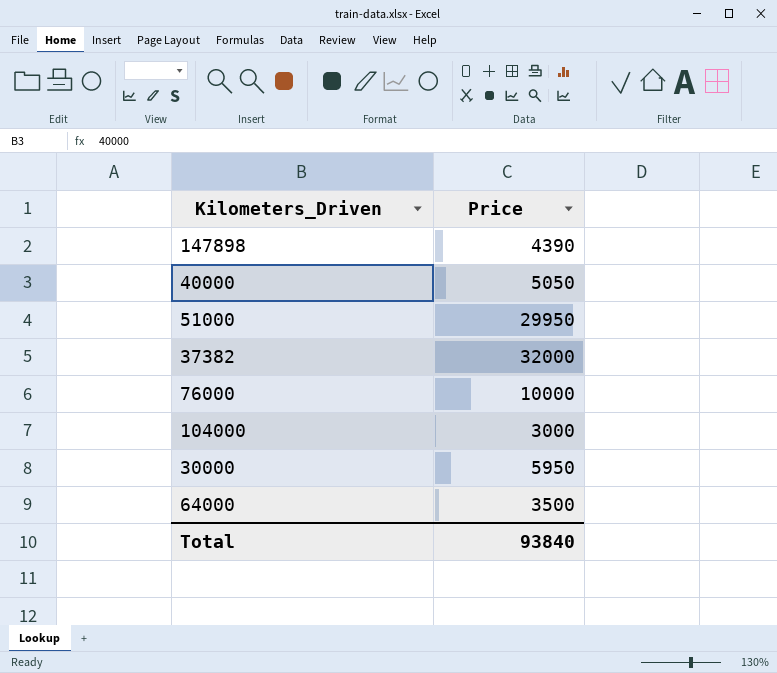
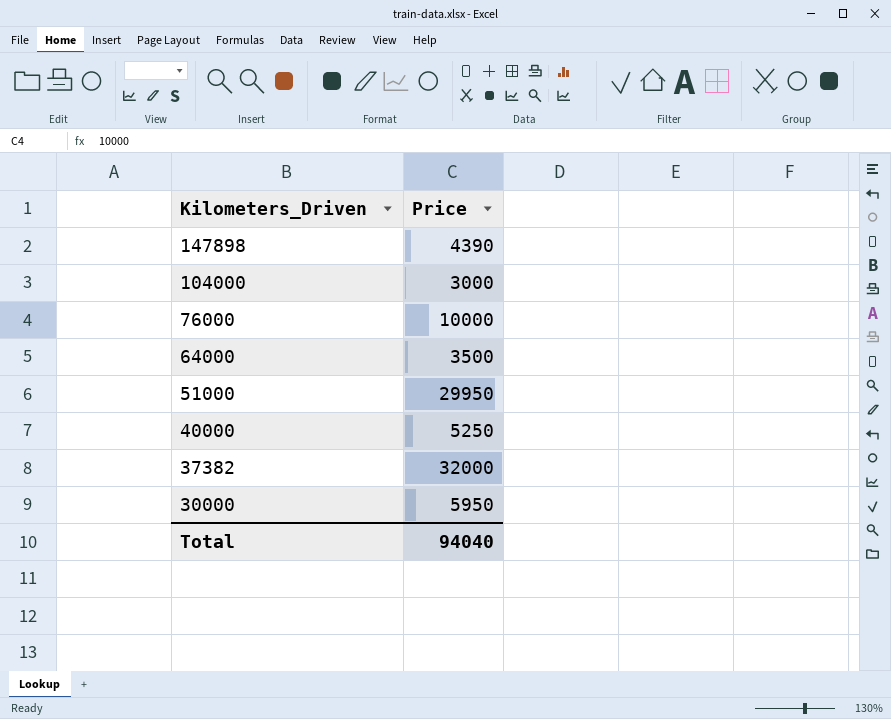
row order: none -> Kilometers_Driven descending
40000 | Price: 5050 -> 5250
Total | Price: 93840 -> 94040

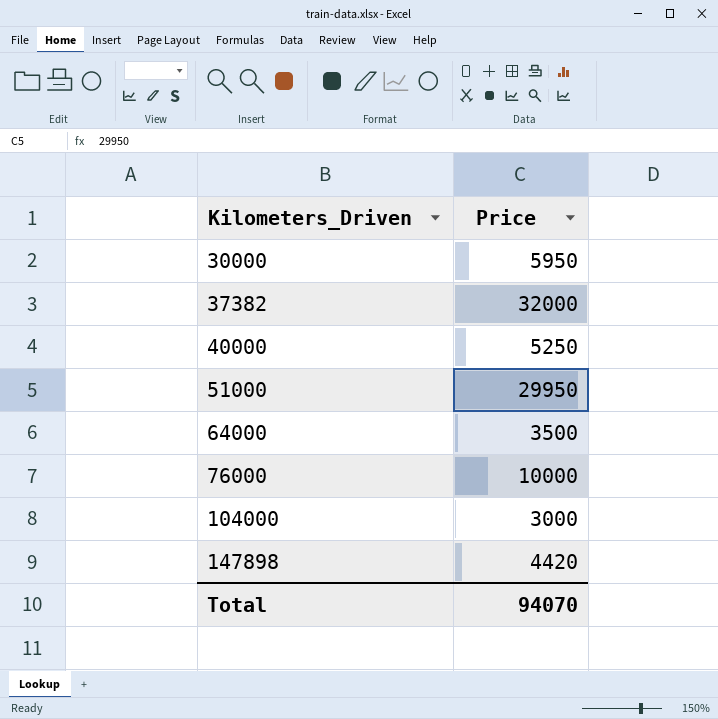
row order: Kilometers_Driven descending -> Kilometers_Driven ascending
147898 | Price: 4390 -> 4420
Total | Price: 94040 -> 94070

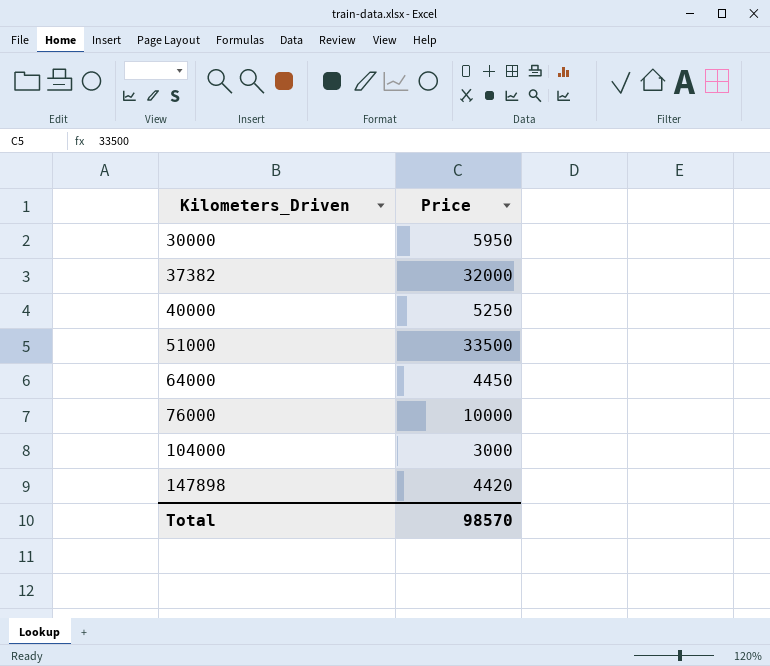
51000 | Price: 29950 -> 33500
64000 | Price: 3500 -> 4450
Total | Price: 94070 -> 98570

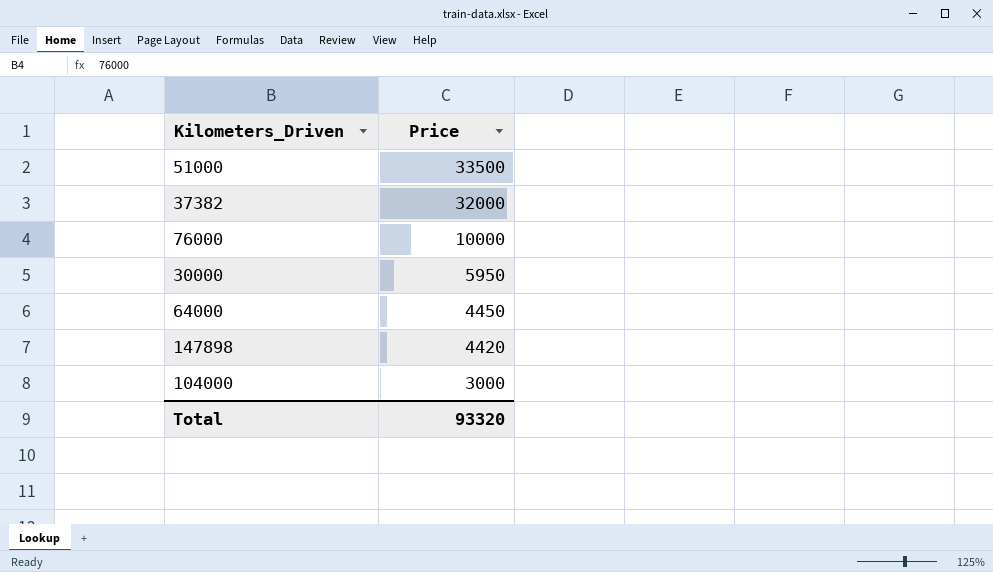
row order: Kilometers_Driven ascending -> Price descending
row 40000: 5250 -> none
Total | Price: 98570 -> 93320

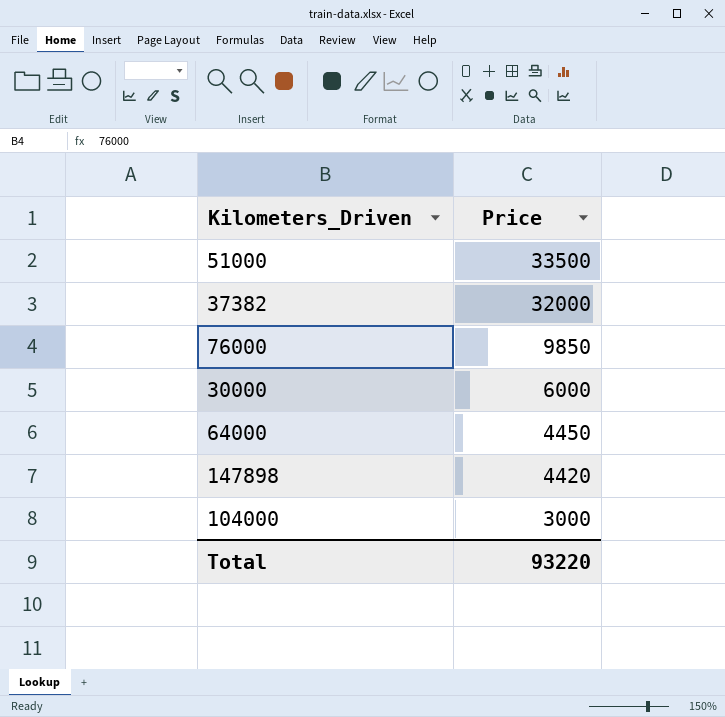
76000 | Price: 10000 -> 9850
30000 | Price: 5950 -> 6000
Total | Price: 93320 -> 93220

